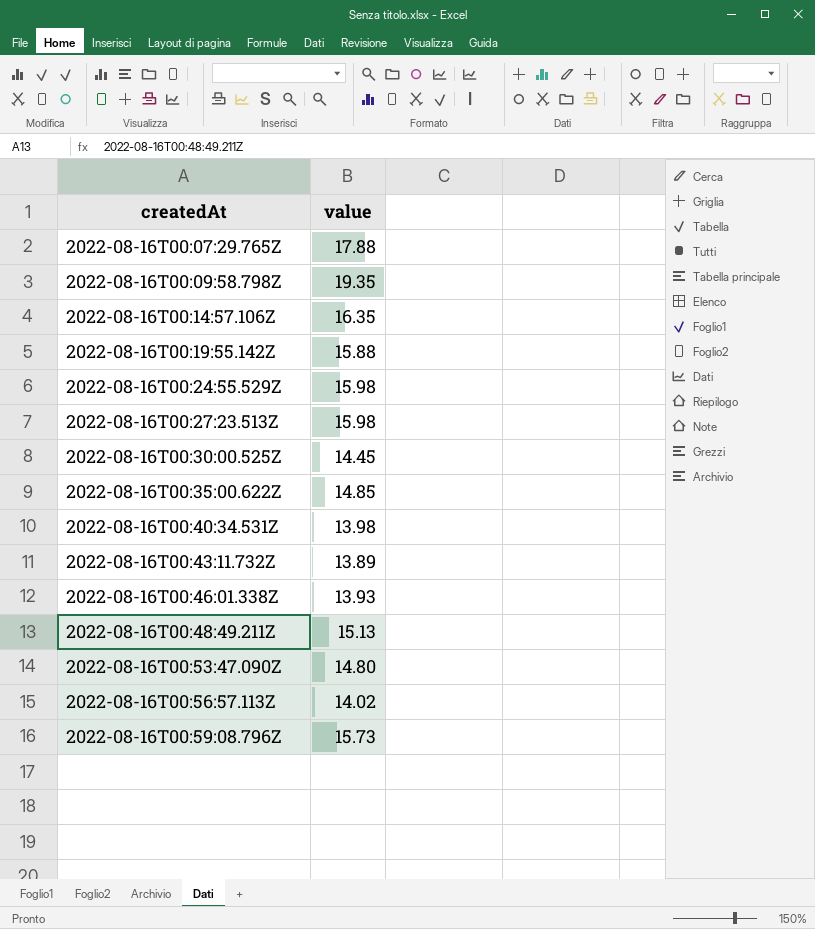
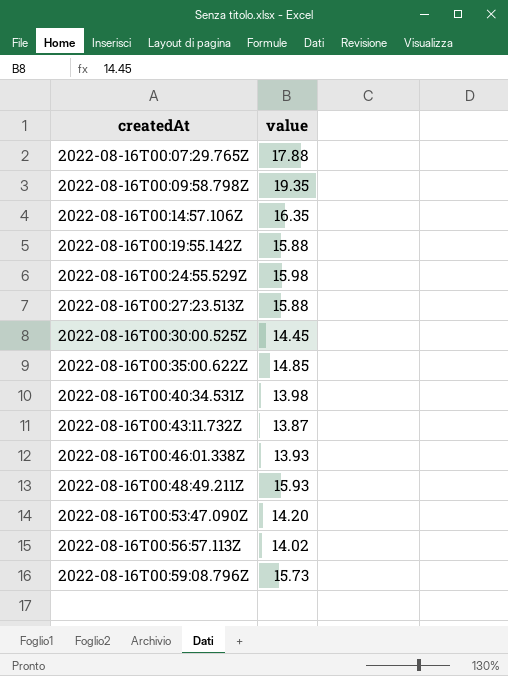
2022-08-16T00:27:23.513Z | value: 15.98 -> 15.88
2022-08-16T00:43:11.732Z | value: 13.89 -> 13.87
2022-08-16T00:48:49.211Z | value: 15.13 -> 15.93
2022-08-16T00:53:47.090Z | value: 14.80 -> 14.20

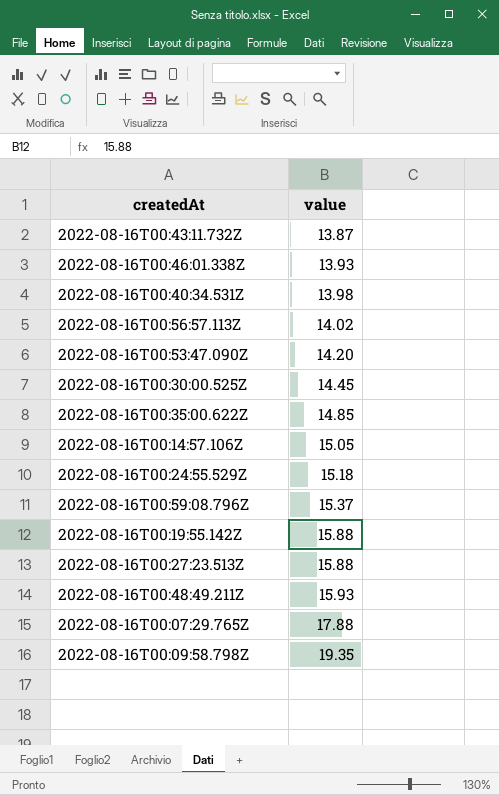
row order: createdAt ascending -> value ascending
2022-08-16T00:14:57.106Z | value: 16.35 -> 15.05
2022-08-16T00:24:55.529Z | value: 15.98 -> 15.18
2022-08-16T00:59:08.796Z | value: 15.73 -> 15.37

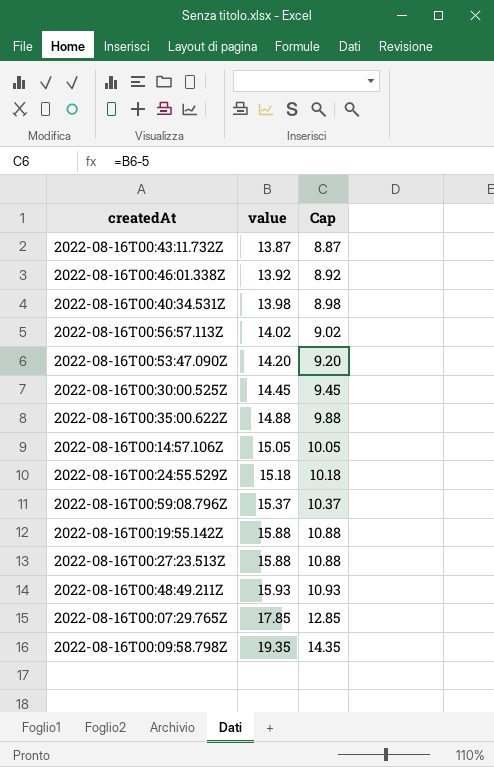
column Cap | formula: none -> [value] - 5
2022-08-16T00:46:01.338Z | value: 13.93 -> 13.92
2022-08-16T00:35:00.622Z | value: 14.85 -> 14.88
2022-08-16T00:07:29.765Z | value: 17.88 -> 17.85

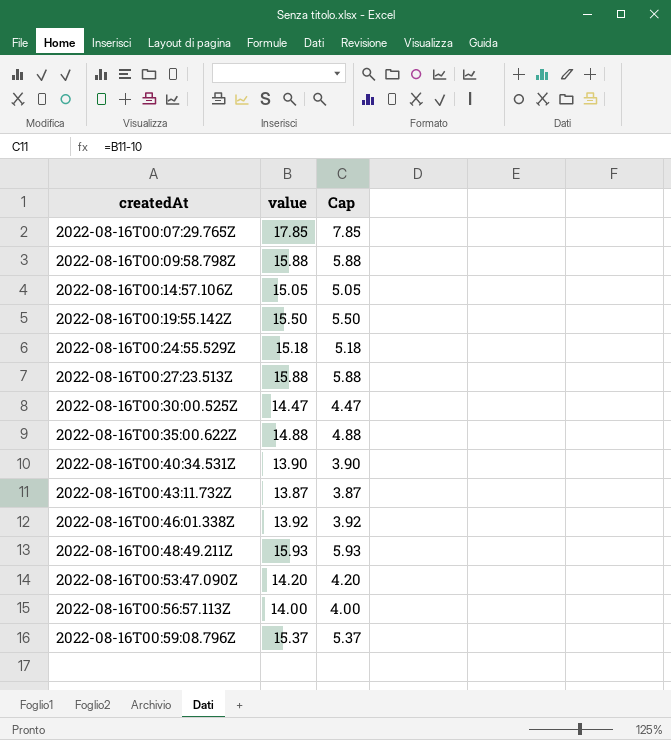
row order: value ascending -> createdAt ascending
column Cap | formula: [value] - 5 -> [value] - 10
2022-08-16T00:09:58.798Z | value: 19.35 -> 15.88
2022-08-16T00:19:55.142Z | value: 15.88 -> 15.50
2022-08-16T00:30:00.525Z | value: 14.45 -> 14.47
2022-08-16T00:40:34.531Z | value: 13.98 -> 13.90
2022-08-16T00:56:57.113Z | value: 14.02 -> 14.00

